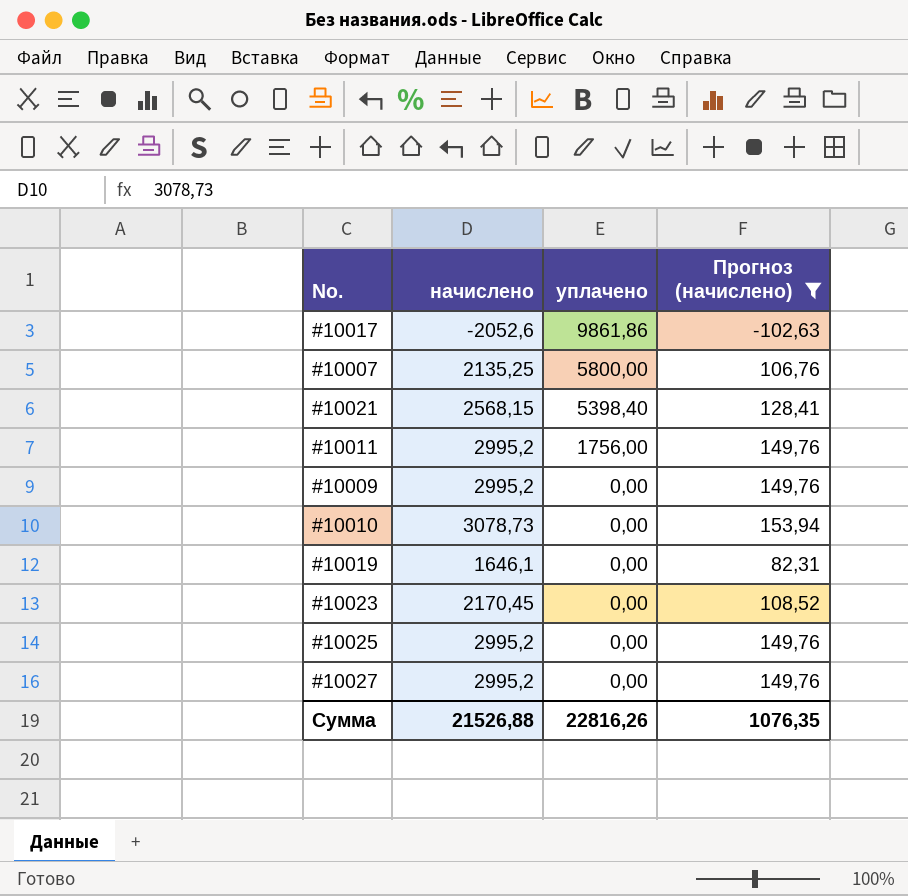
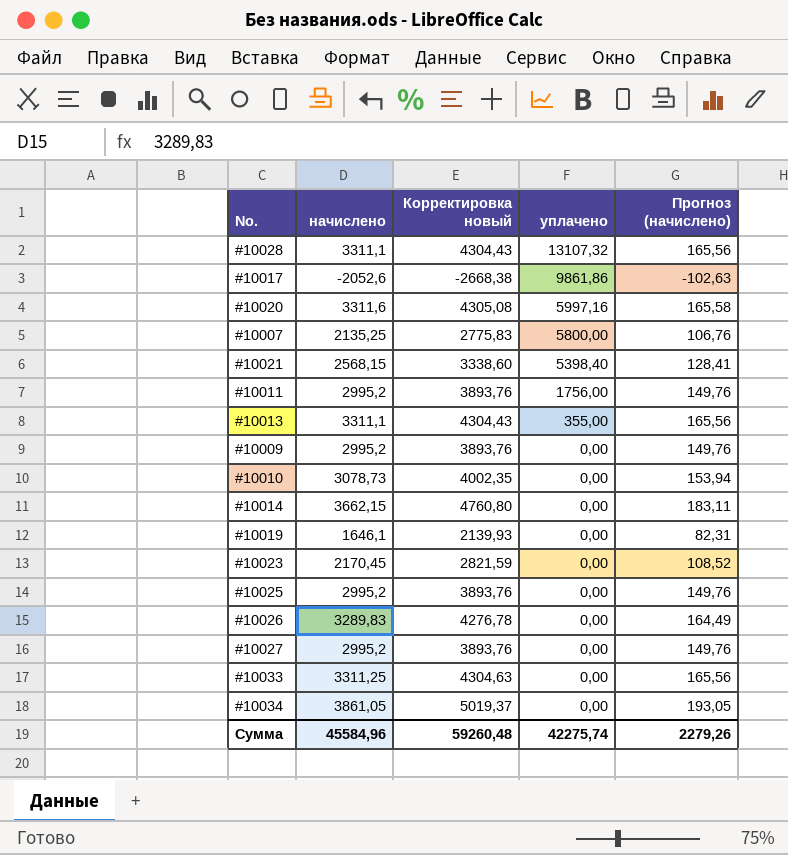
filter: Прогноз (начислено) <= 153,94 -> none
column Корректировка новый | formula: none -> [начислено] * 1,3
Сумма | начислено: 21526,88 -> 45584,96
Сумма | уплачено: 22816,26 -> 42275,74
Сумма | Прогноз (начислено): 1076,35 -> 2279,26

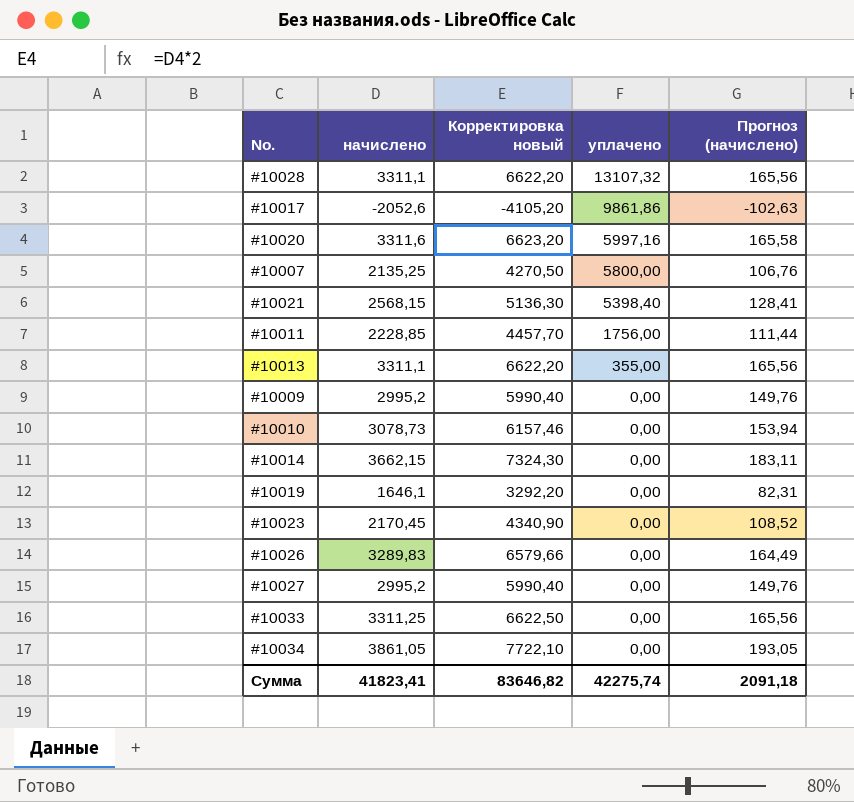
column Корректировка новый | formula: [начислено] * 1,3 -> [начислено] * 2
row #10025: 2995,2 | 3893,76 | 0,00 | 149,76 -> none
#10011 | начислено: 2995,2 -> 2228,85
#10011 | Прогноз (начислено): 149,76 -> 111,44
Сумма | начислено: 45584,96 -> 41823,41
Сумма | Корректировка новый: 59260,48 -> 83646,82
Сумма | Прогноз (начислено): 2279,26 -> 2091,18

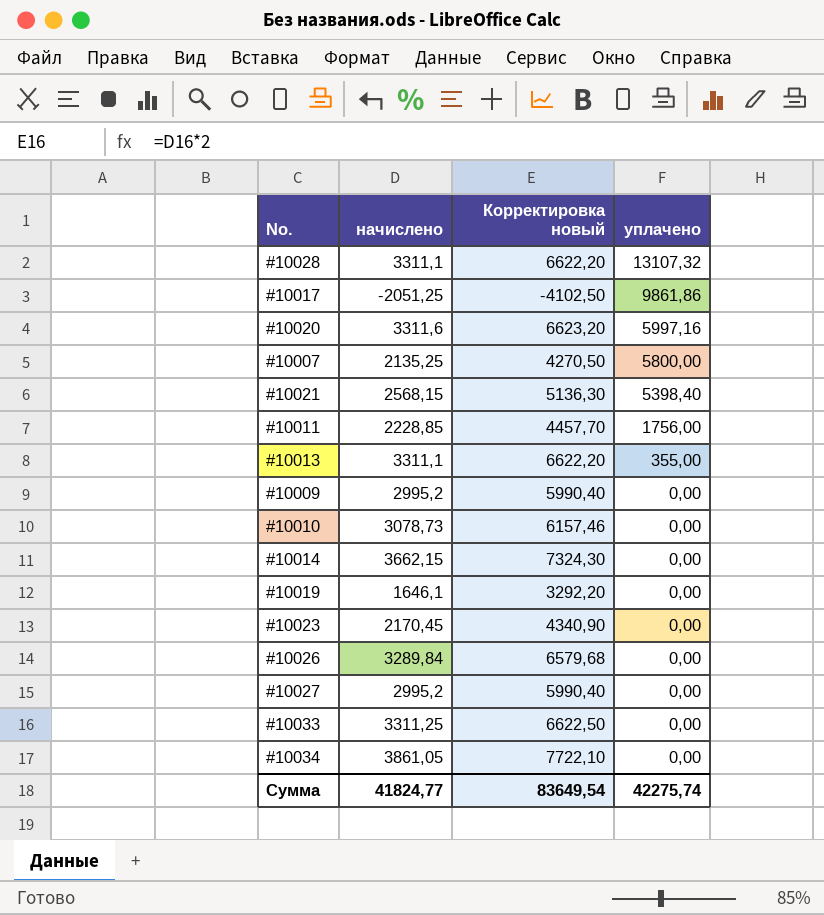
column Прогноз (начислено) | formula: [начислено] * 0,05 -> none
#10017 | начислено: -2052,6 -> -2051,25
#10017 | Корректировка новый: -4105,20 -> -4102,50
#10026 | начислено: 3289,83 -> 3289,84
#10026 | Корректировка новый: 6579,66 -> 6579,68
Сумма | начислено: 41823,41 -> 41824,77
Сумма | Корректировка новый: 83646,82 -> 83649,54

